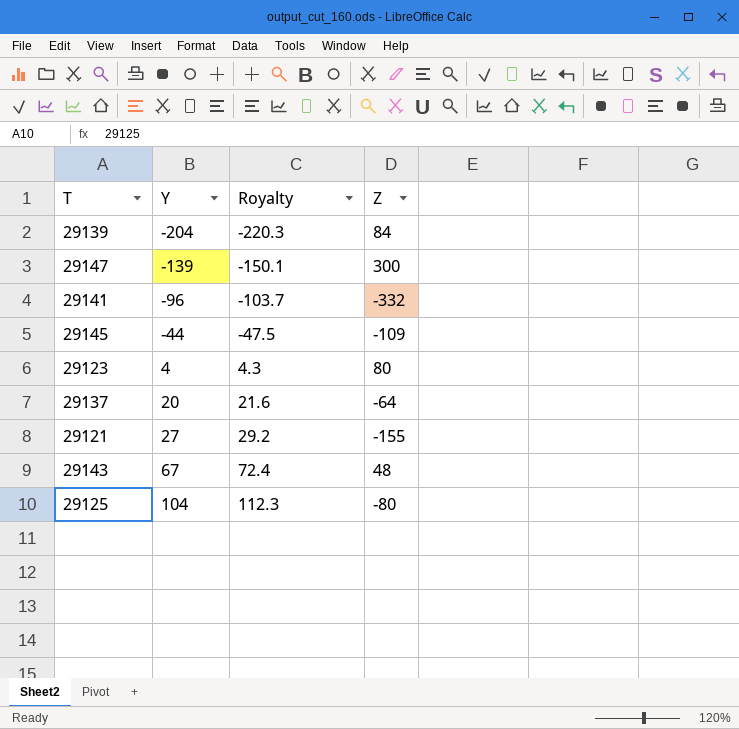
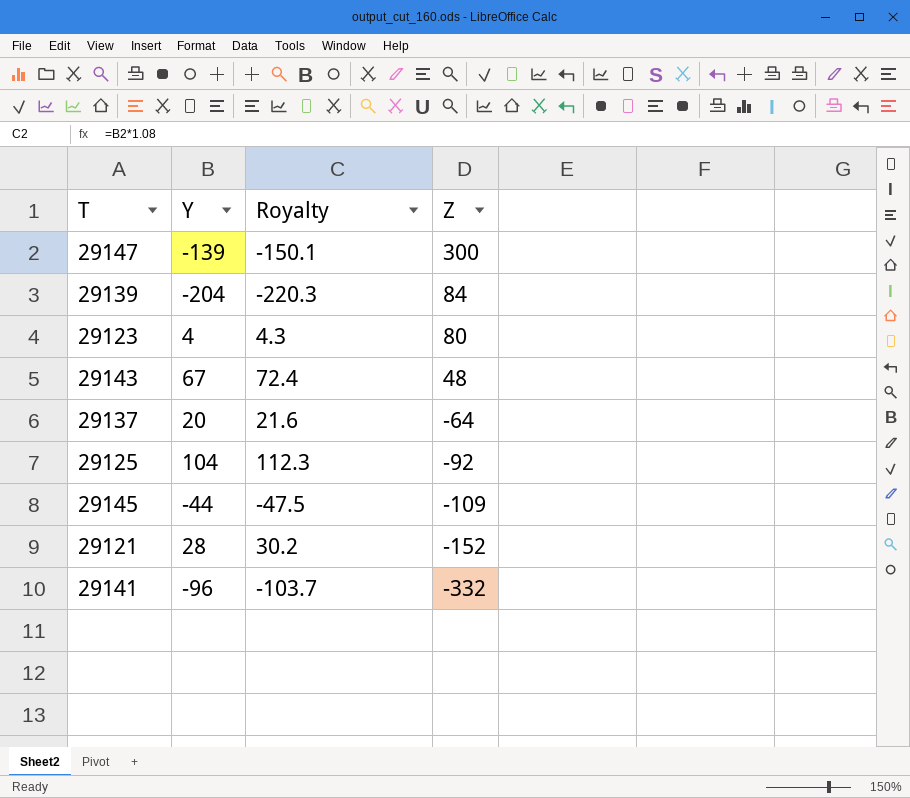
row order: Y ascending -> Z descending
29125 | Z: -80 -> -92
29121 | Y: 27 -> 28
29121 | Royalty: 29.2 -> 30.2
29121 | Z: -155 -> -152

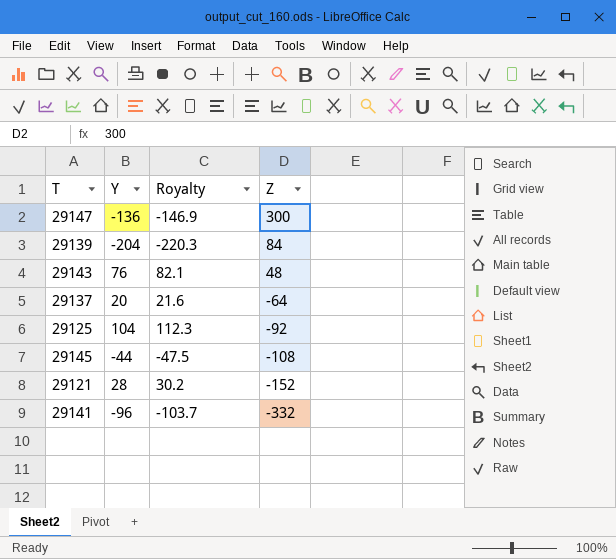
row 29123: 4 | 4.3 | 80 -> none
29147 | Y: -139 -> -136
29147 | Royalty: -150.1 -> -146.9
29143 | Y: 67 -> 76
29143 | Royalty: 72.4 -> 82.1
29145 | Z: -109 -> -108

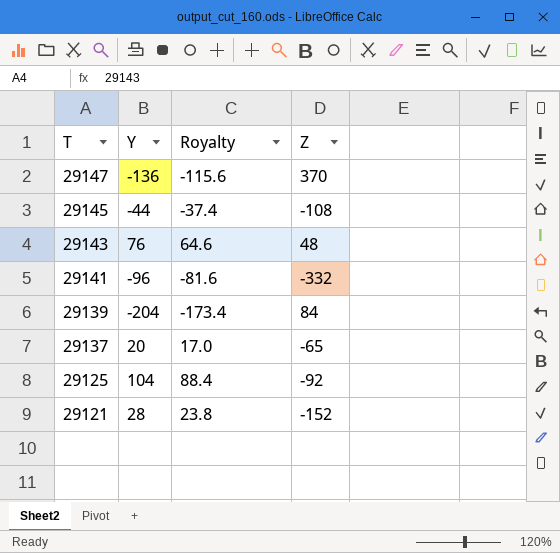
row order: Z descending -> T descending
column Royalty | formula: [Y] * 1.08 -> [Y] * 0.85
29147 | Z: 300 -> 370
29137 | Z: -64 -> -65

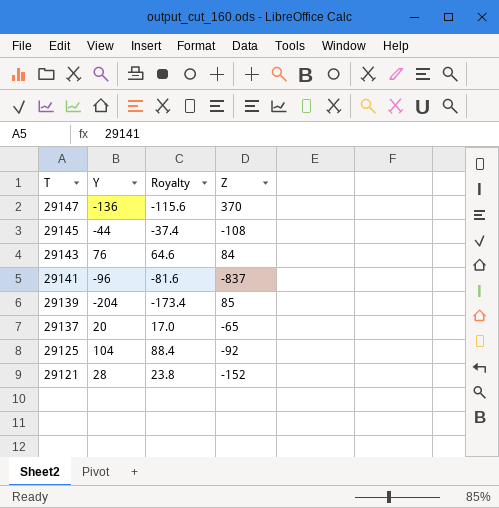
29143 | Z: 48 -> 84
29141 | Z: -332 -> -837
29139 | Z: 84 -> 85

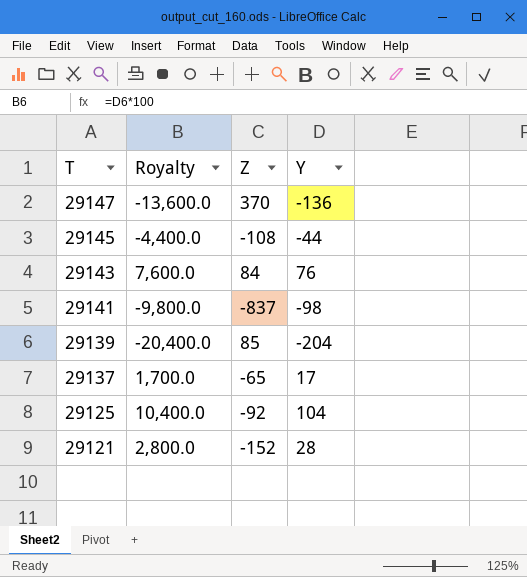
column Royalty | formula: [Y] * 0.85 -> [Y] * 100
column Y | position: 2 -> 4
29141 | Y: -96 -> -98
29137 | Y: 20 -> 17

